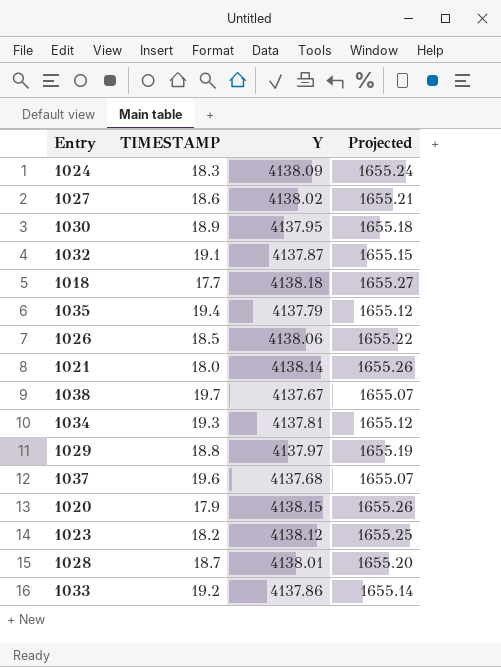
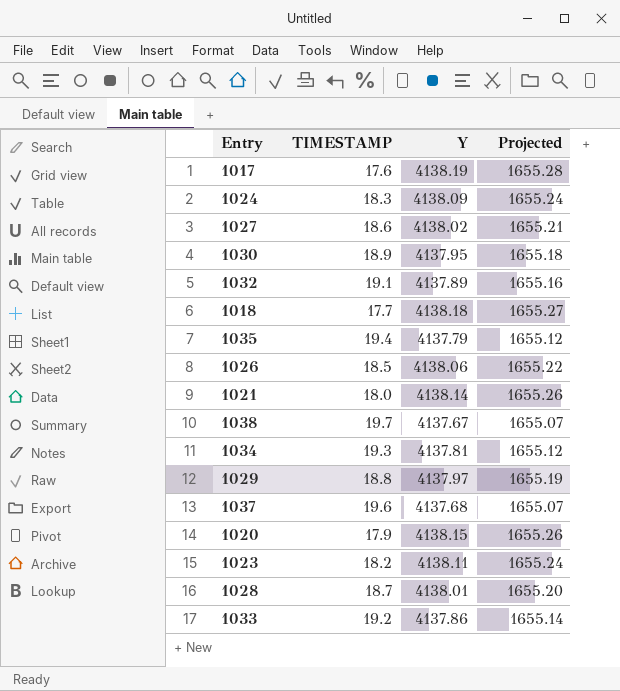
row 1017: none -> 17.6 | 4138.19 | 1655.28
1032 | Y: 4137.87 -> 4137.89
1032 | Projected: 1655.15 -> 1655.16
1023 | Y: 4138.12 -> 4138.11
1023 | Projected: 1655.25 -> 1655.24

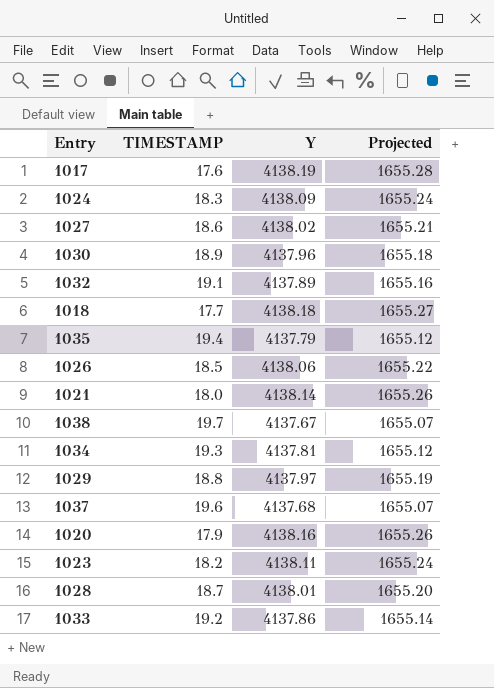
1030 | Y: 4137.95 -> 4137.96
1020 | Y: 4138.15 -> 4138.16

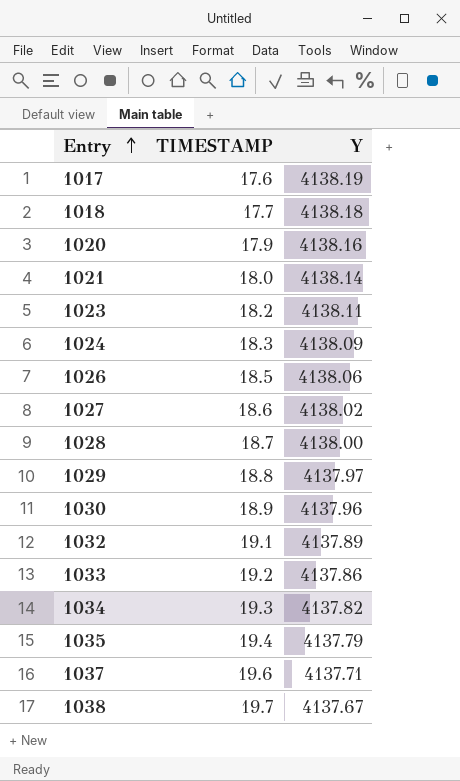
row order: none -> Entry ascending
column Projected | formula: [Y] * 0.4 -> none
1028 | Y: 4138.01 -> 4138.00
1034 | Y: 4137.81 -> 4137.82
1037 | Y: 4137.68 -> 4137.71

